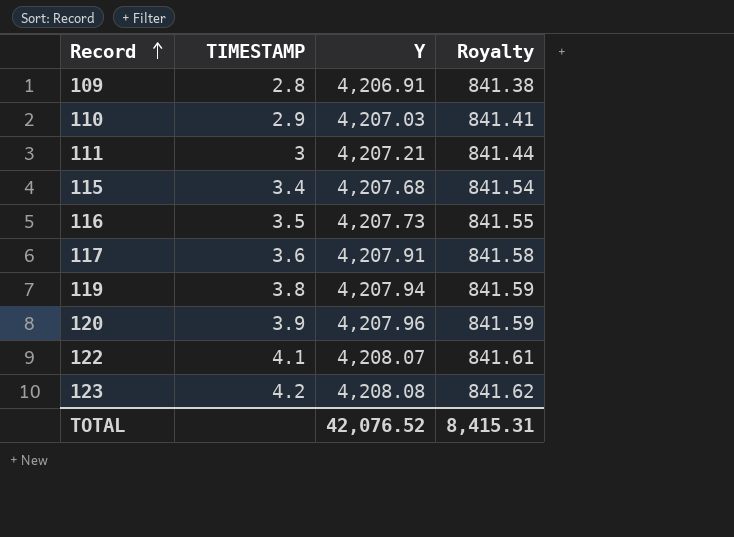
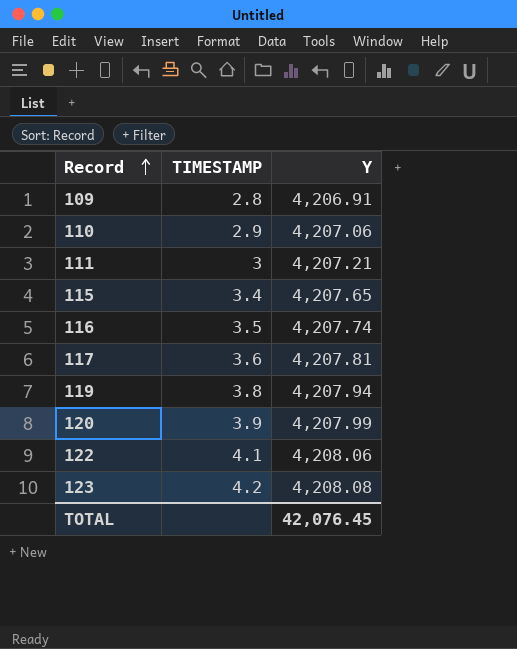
column Royalty | formula: [Y] * 0.2 -> none
110 | Y: 4,207.03 -> 4,207.06
115 | Y: 4,207.68 -> 4,207.65
116 | Y: 4,207.73 -> 4,207.74
117 | Y: 4,207.91 -> 4,207.81
120 | Y: 4,207.96 -> 4,207.99
122 | Y: 4,208.07 -> 4,208.06
TOTAL | Y: 42,076.52 -> 42,076.45

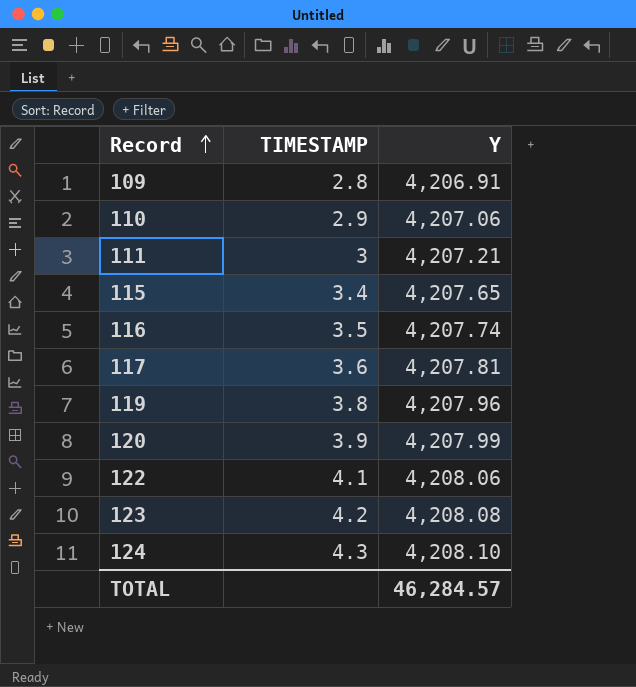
119 | Y: 4,207.94 -> 4,207.96
row 124: none -> 4.3 | 4,208.10
TOTAL | Y: 42,076.45 -> 46,284.57

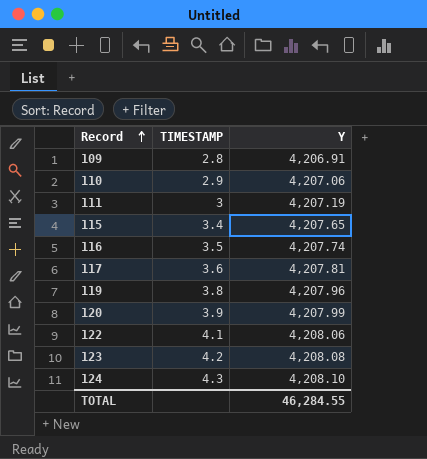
111 | Y: 4,207.21 -> 4,207.19
TOTAL | Y: 46,284.57 -> 46,284.55

